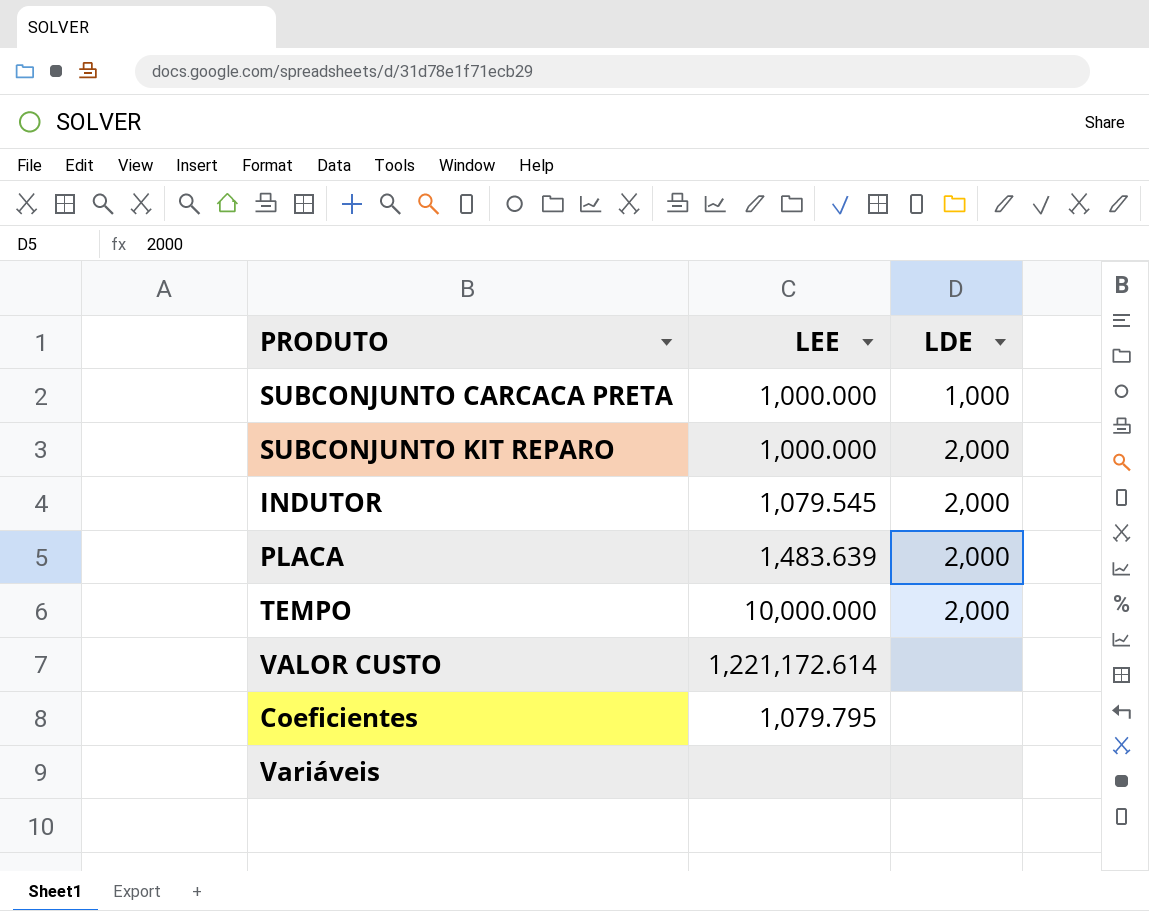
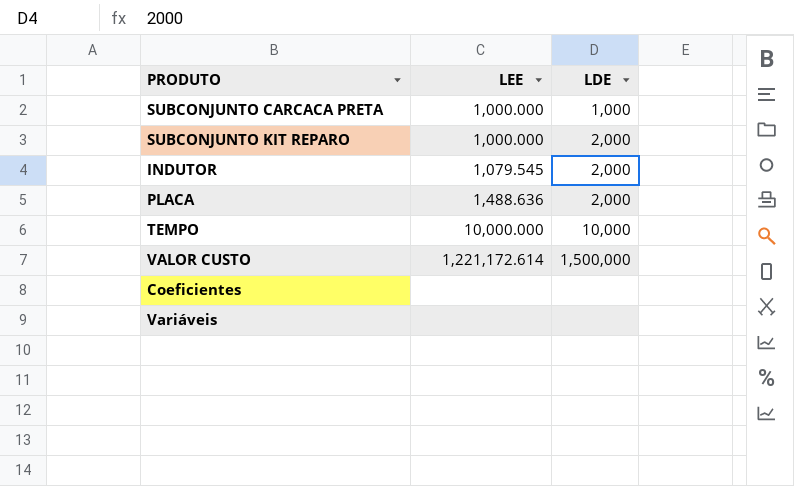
PLACA | LEE: 1,483.639 -> 1,488.636
TEMPO | LDE: 2,000 -> 10,000
VALOR CUSTO | LDE: none -> 1,500,000
Coeficientes | LEE: 1,079.795 -> none

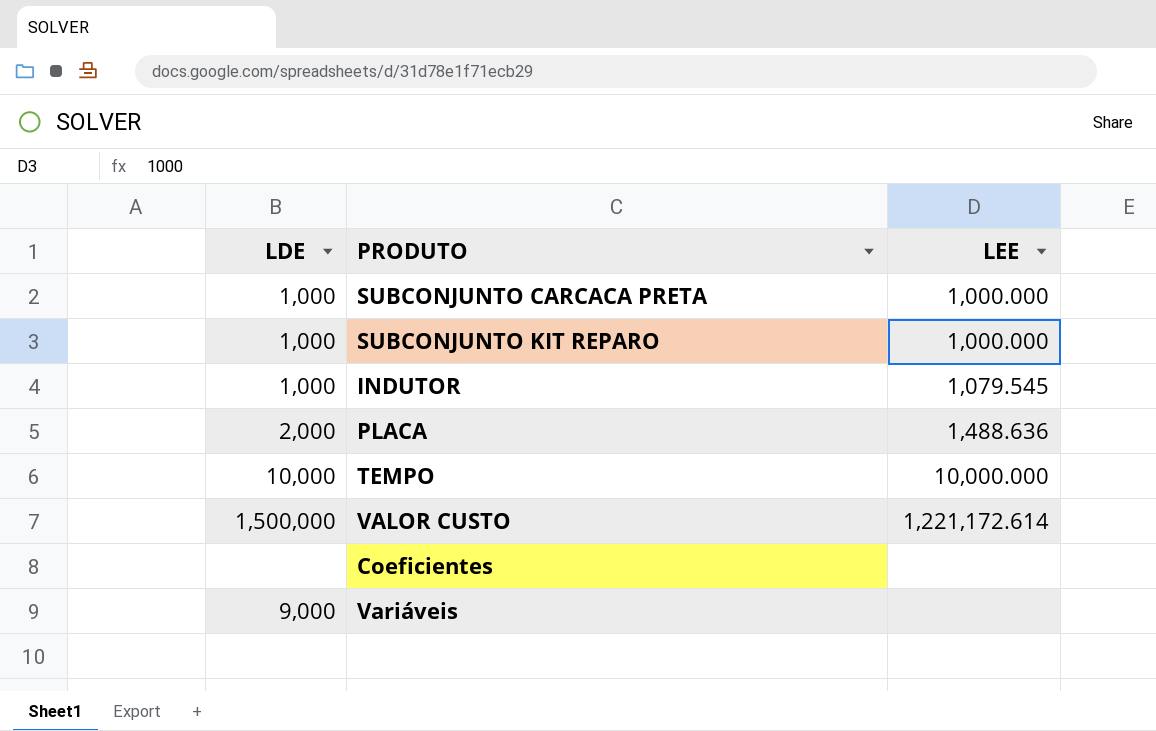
column LDE | position: 3 -> 1
SUBCONJUNTO KIT REPARO | LDE: 2,000 -> 1,000
INDUTOR | LDE: 2,000 -> 1,000
Variáveis | LDE: none -> 9,000

